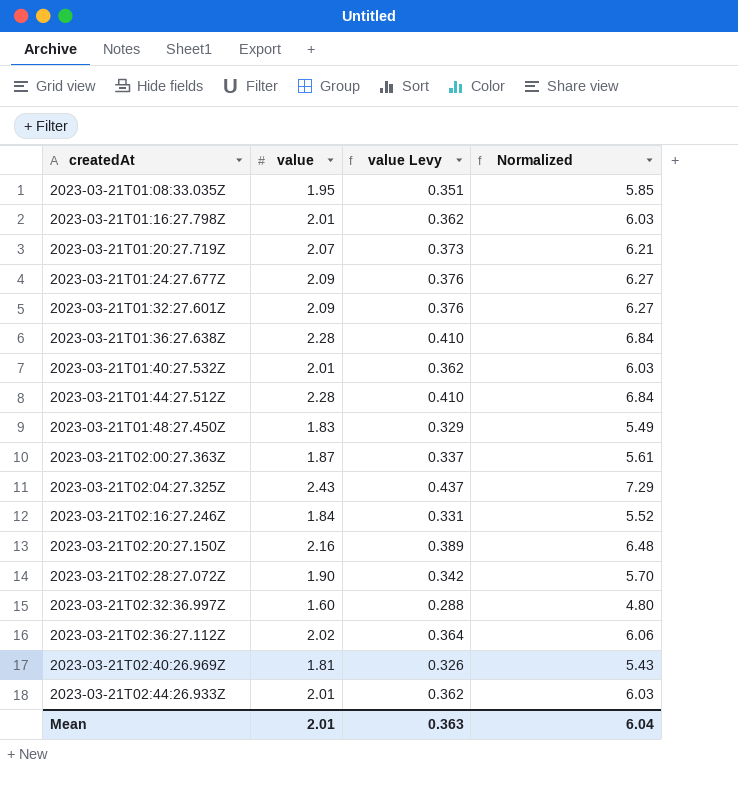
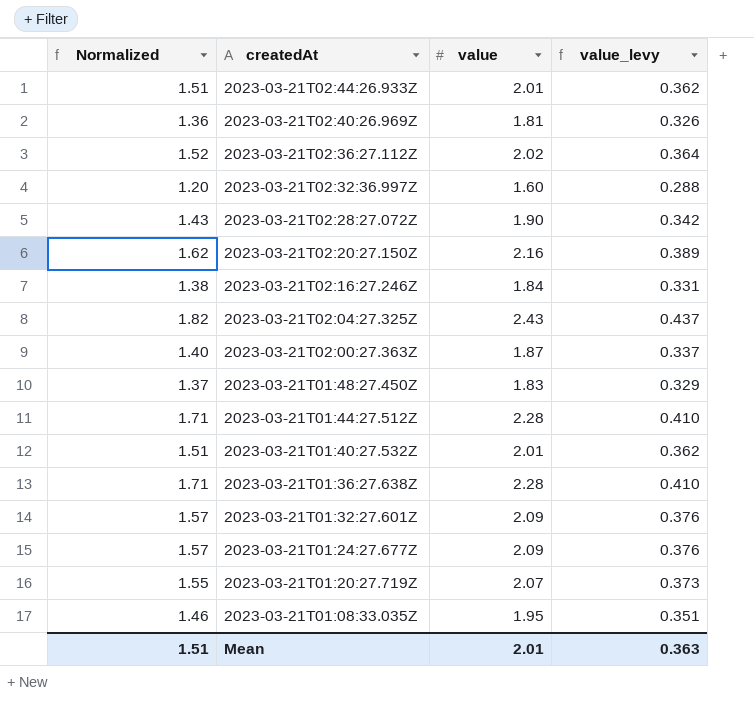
row order: createdAt ascending -> createdAt descending
column Normalized | formula: [value] * 3 -> [value] * 0.75
column Normalized | position: 4 -> 1
column name: value Levy -> value_levy
row 2023-03-21T01:16:27.798Z: 2.01 | 0.362 | 6.03 -> none
Mean | Normalized: 6.04 -> 1.51

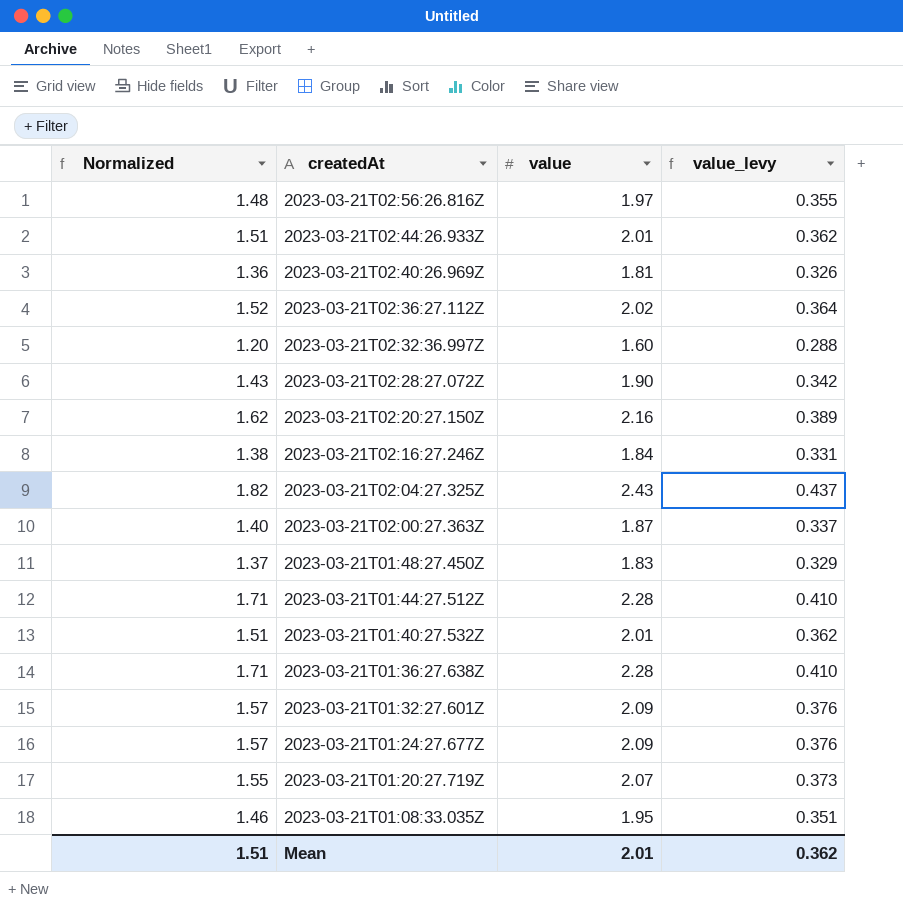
row 2023-03-21T02:56:26.816Z: none -> 1.48 | 1.97 | 0.355
Mean | value_levy: 0.363 -> 0.362

